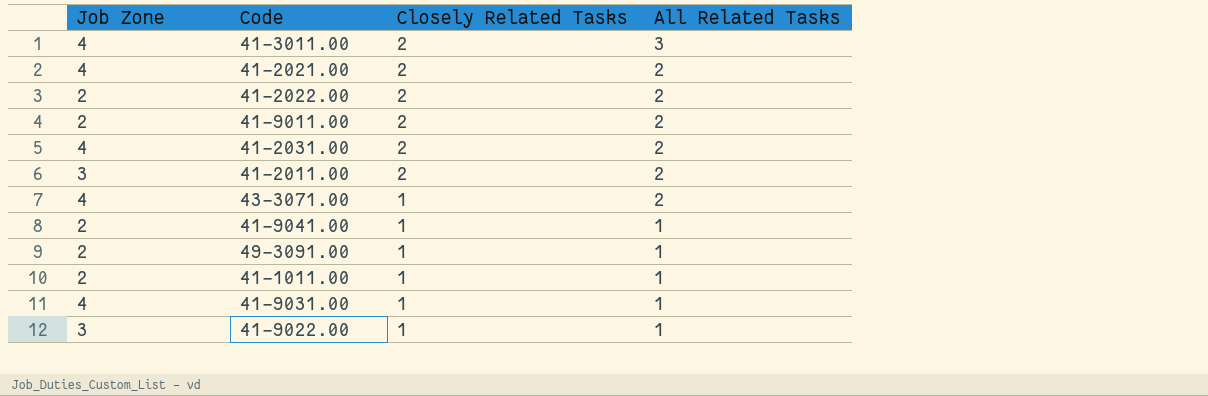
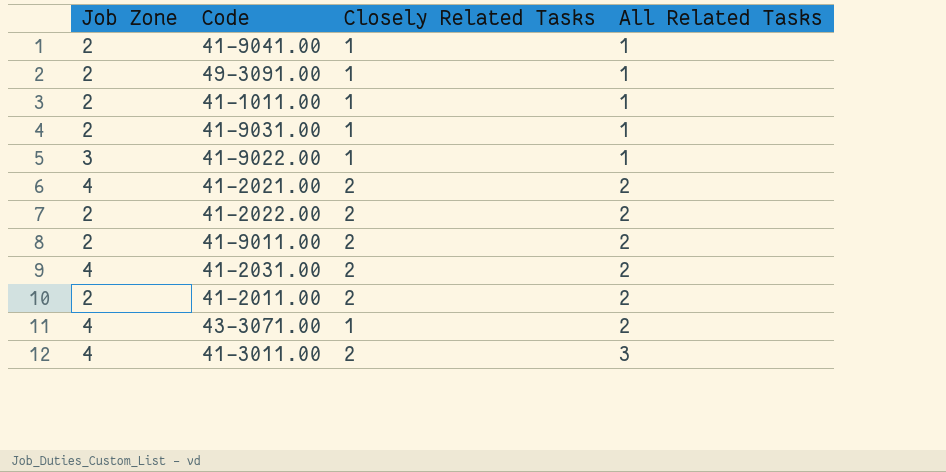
row order: Closely Related Tasks descending -> All Related Tasks ascending
41-9031.00 | Job Zone: 4 -> 2
41-2011.00 | Job Zone: 3 -> 2

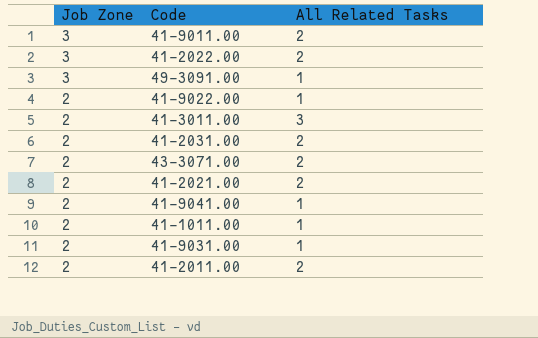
row order: All Related Tasks ascending -> Job Zone descending
column Closely Related Tasks | position: 3 -> none
41-9011.00 | Job Zone: 2 -> 3
41-2022.00 | Job Zone: 2 -> 3
49-3091.00 | Job Zone: 2 -> 3
41-9022.00 | Job Zone: 3 -> 2
41-3011.00 | Job Zone: 4 -> 2
41-2031.00 | Job Zone: 4 -> 2
43-3071.00 | Job Zone: 4 -> 2
41-2021.00 | Job Zone: 4 -> 2

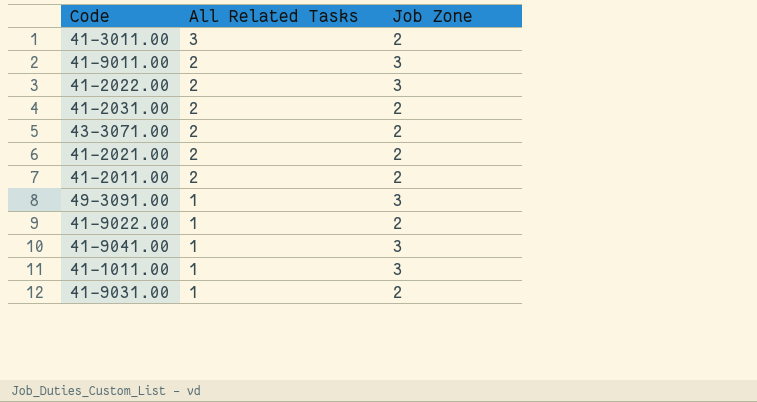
row order: Job Zone descending -> All Related Tasks descending
column Job Zone | position: 1 -> 3
41-9041.00 | Job Zone: 2 -> 3
41-1011.00 | Job Zone: 2 -> 3

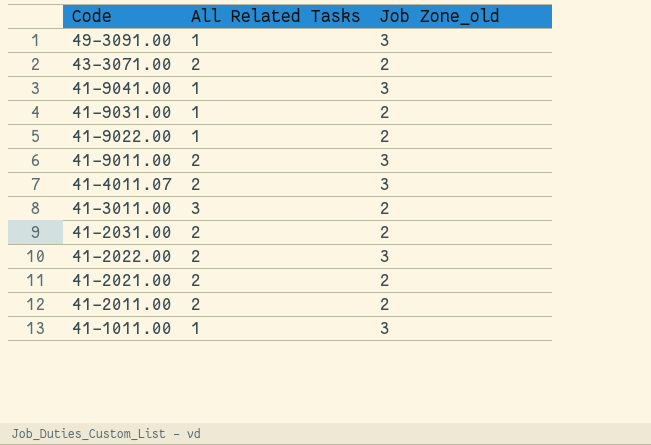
row order: All Related Tasks descending -> Code descending
column name: Job Zone -> Job Zone_old
row 41-4011.07: none -> 2 | 3

